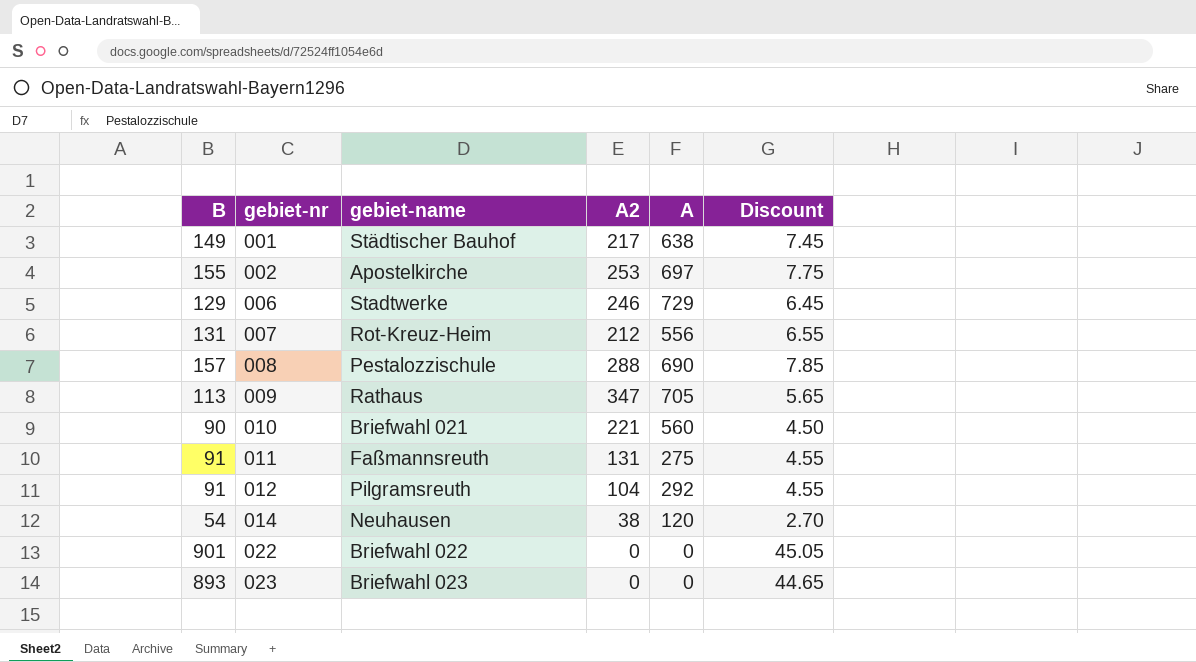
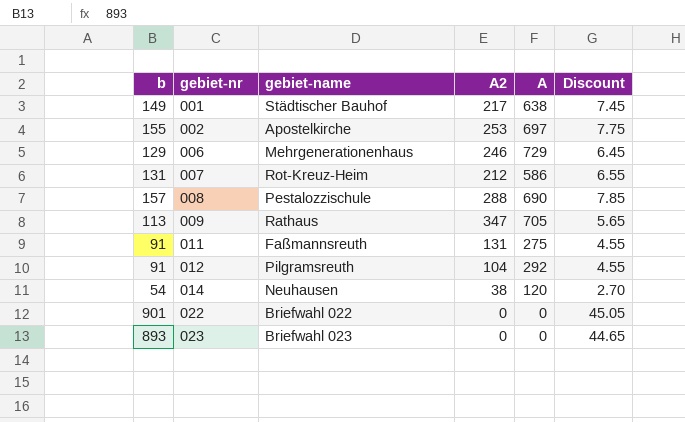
column name: B -> b
row 010: 90 | Briefwahl 021 | 221 | 560 | 4.50 -> none
006 | gebiet-name: Stadtwerke -> Mehrgenerationenhaus
007 | A: 556 -> 586

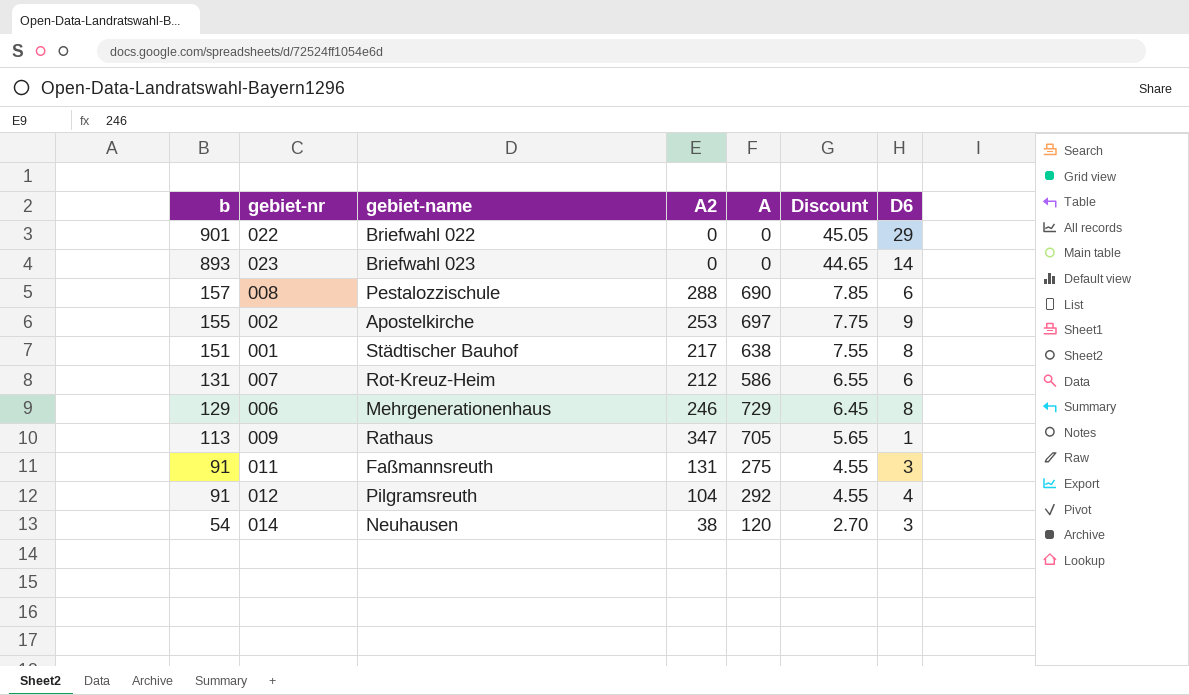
row order: gebiet-nr ascending -> b descending
column D6 | position: none -> 7
001 | b: 149 -> 151
001 | Discount: 7.45 -> 7.55

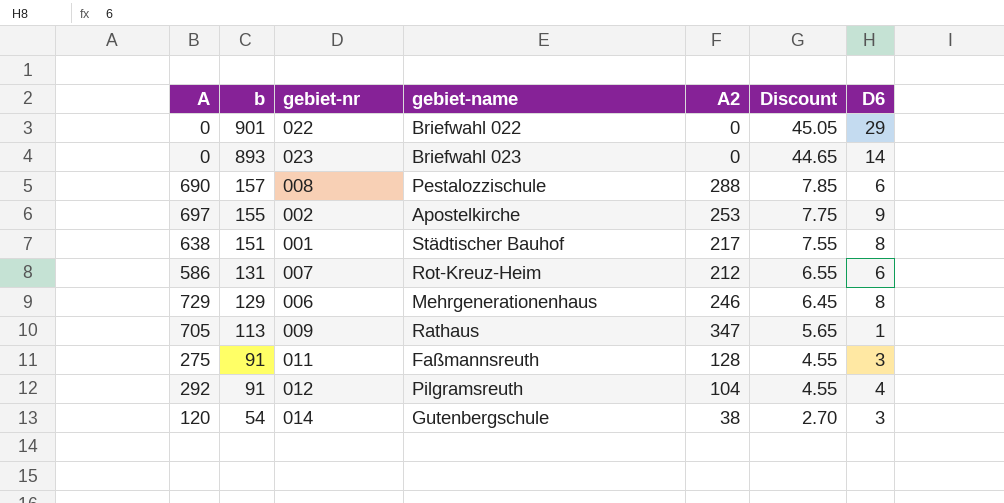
column A | position: 5 -> 1
011 | A2: 131 -> 128
014 | gebiet-name: Neuhausen -> Gutenbergschule

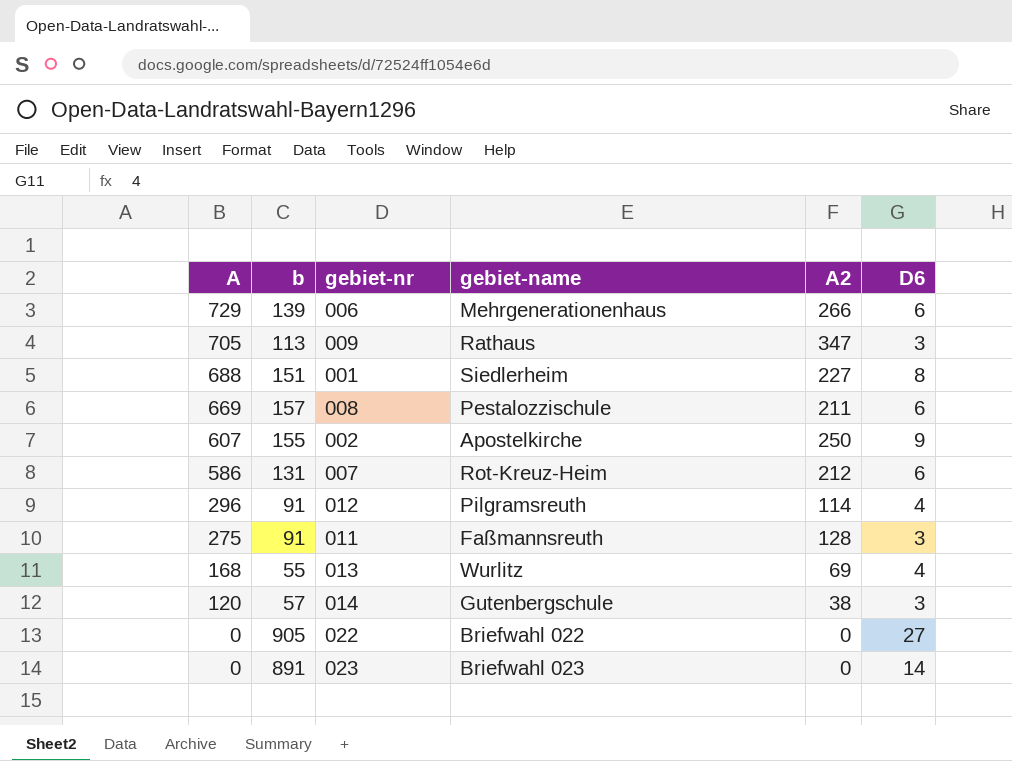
row order: b descending -> A descending
column Discount | formula: [b] * 0.05 -> none
006 | b: 129 -> 139
006 | A2: 246 -> 266
006 | D6: 8 -> 6
009 | D6: 1 -> 3
001 | A: 638 -> 688
001 | gebiet-name: Städtischer Bauhof -> Siedlerheim
001 | A2: 217 -> 227
008 | A: 690 -> 669
008 | A2: 288 -> 211
002 | A: 697 -> 607
002 | A2: 253 -> 250
012 | A: 292 -> 296
012 | A2: 104 -> 114
row 013: none -> 168 | 55 | Wurlitz | 69 | 4
014 | b: 54 -> 57
022 | b: 901 -> 905
022 | D6: 29 -> 27
023 | b: 893 -> 891

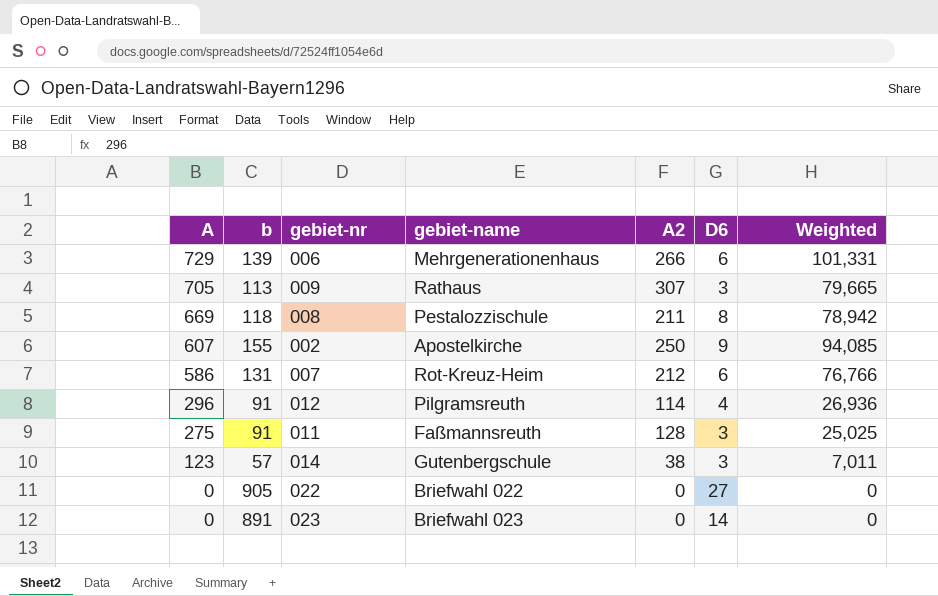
column Weighted | formula: none -> [A] * [b]
row 001: 688 | 151 | Siedlerheim | 227 | 8 -> none
row 013: 168 | 55 | Wurlitz | 69 | 4 -> none
009 | A2: 347 -> 307
008 | b: 157 -> 118
008 | D6: 6 -> 8
014 | A: 120 -> 123

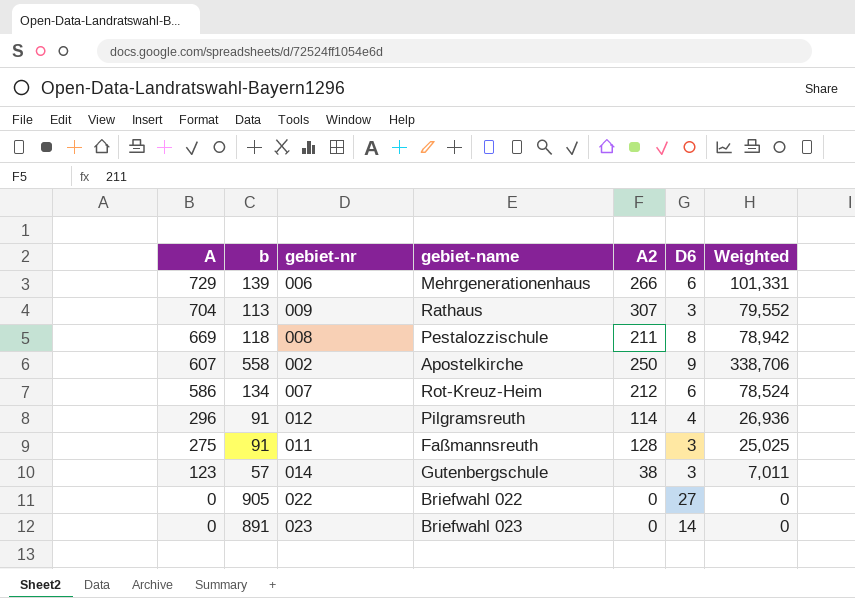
009 | A: 705 -> 704
009 | Weighted: 79,665 -> 79,552
002 | b: 155 -> 558
002 | Weighted: 94,085 -> 338,706
007 | b: 131 -> 134
007 | Weighted: 76,766 -> 78,524

